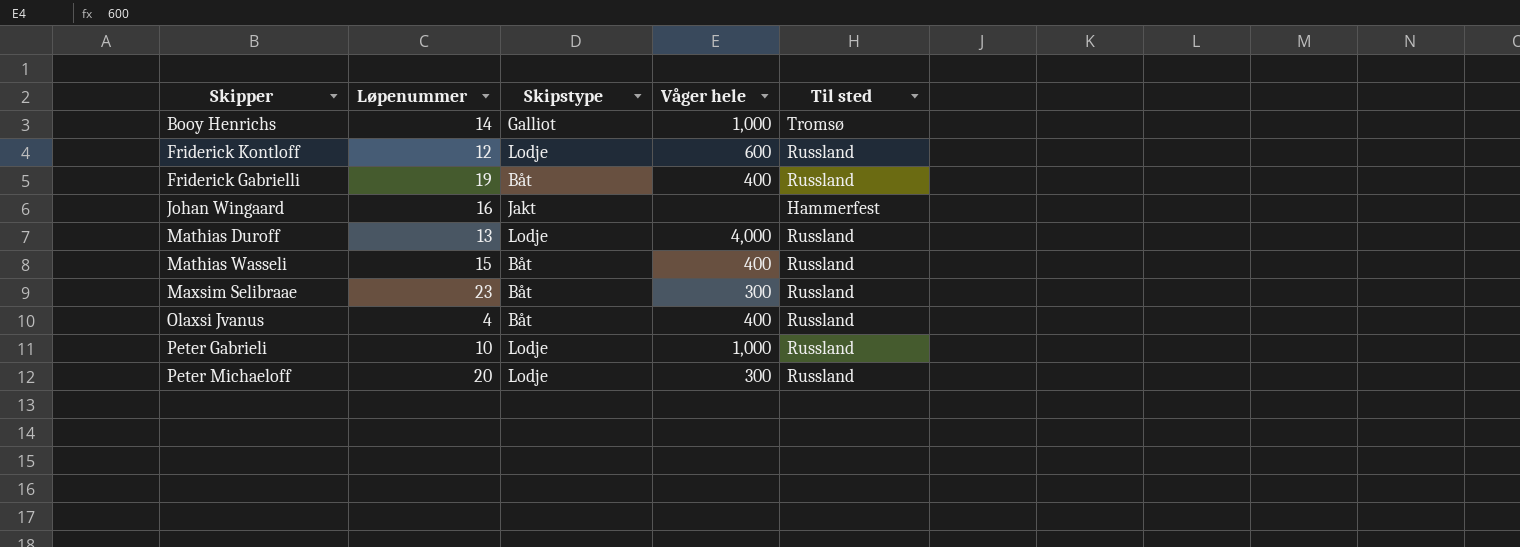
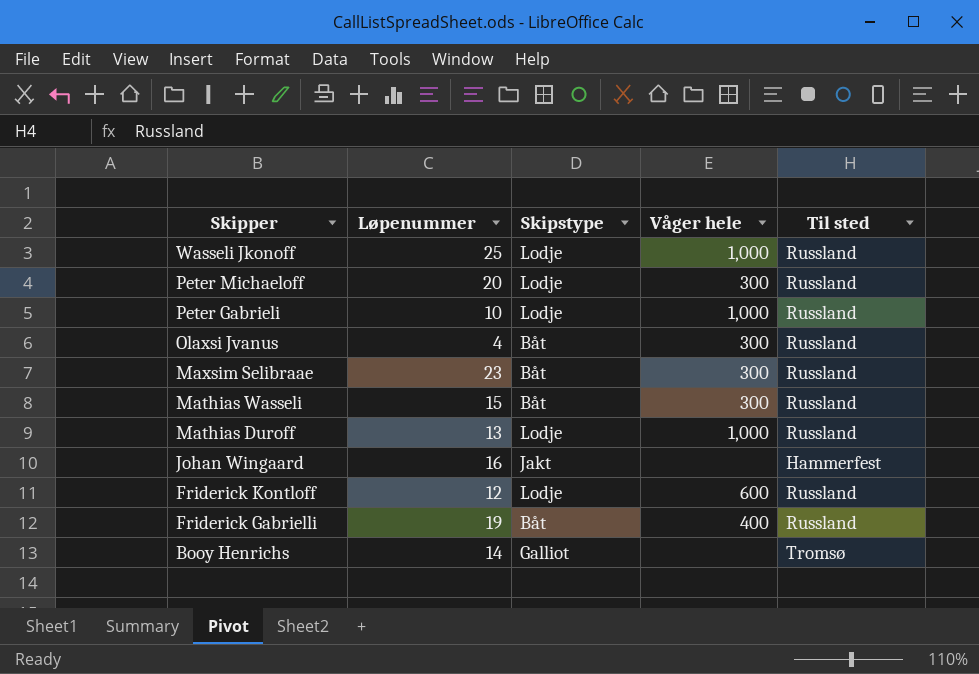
row order: none -> Skipper descending
row Wasseli Jkonoff: none -> 25 | Lodje | 1,000 | Russland
Olaxsi Jvanus | Våger hele: 400 -> 300
Mathias Wasseli | Våger hele: 400 -> 300
Mathias Duroff | Våger hele: 4,000 -> 1,000
Booy Henrichs | Våger hele: 1,000 -> none

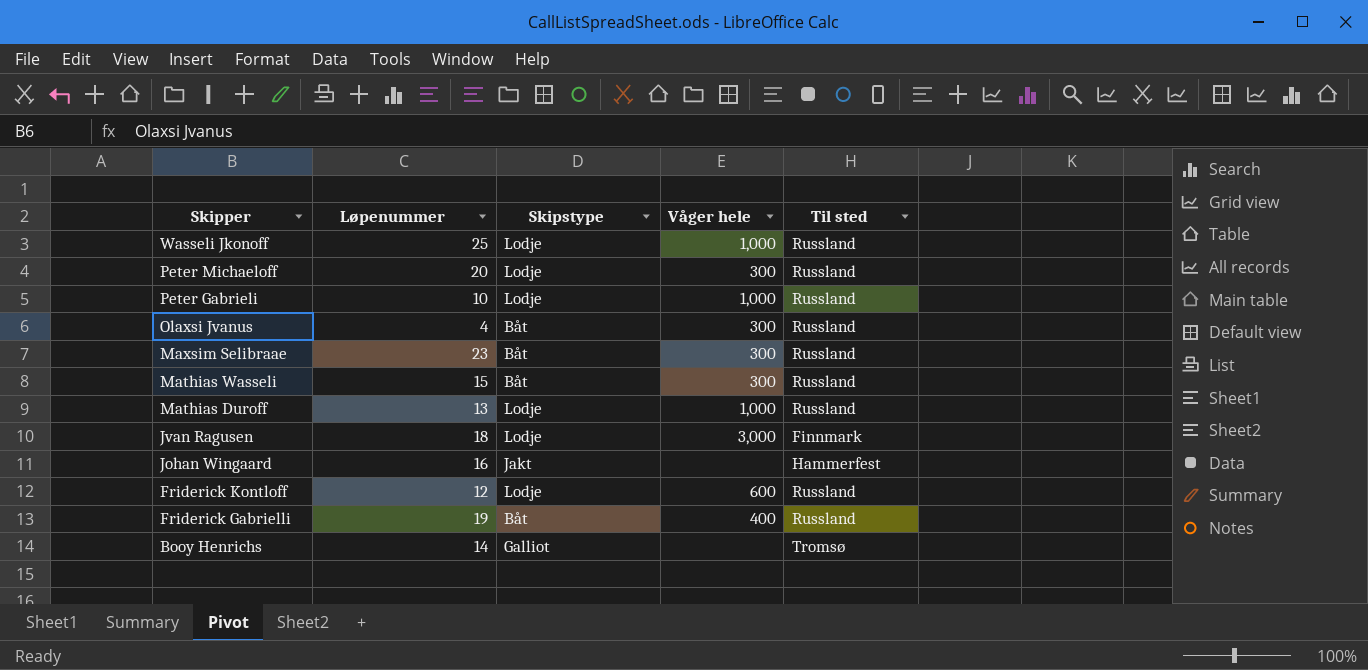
row Jvan Ragusen: none -> 18 | Lodje | 3,000 | Finnmark

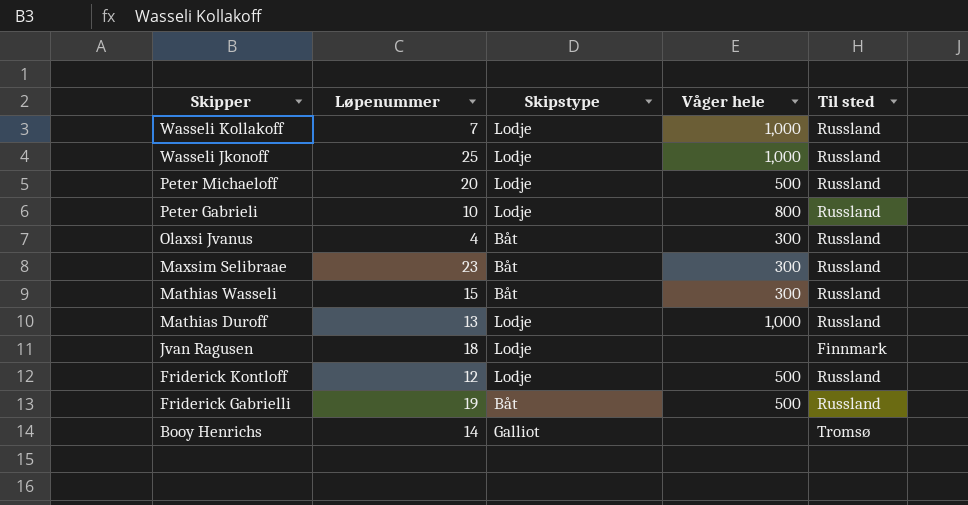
row Johan Wingaard: 16 | Jakt | none | Hammerfest -> none
row Wasseli Kollakoff: none -> 7 | Lodje | 1,000 | Russland
Peter Michaeloff | Våger hele: 300 -> 500
Peter Gabrieli | Våger hele: 1,000 -> 800
Jvan Ragusen | Våger hele: 3,000 -> none
Friderick Kontloff | Våger hele: 600 -> 500
Friderick Gabrielli | Våger hele: 400 -> 500

